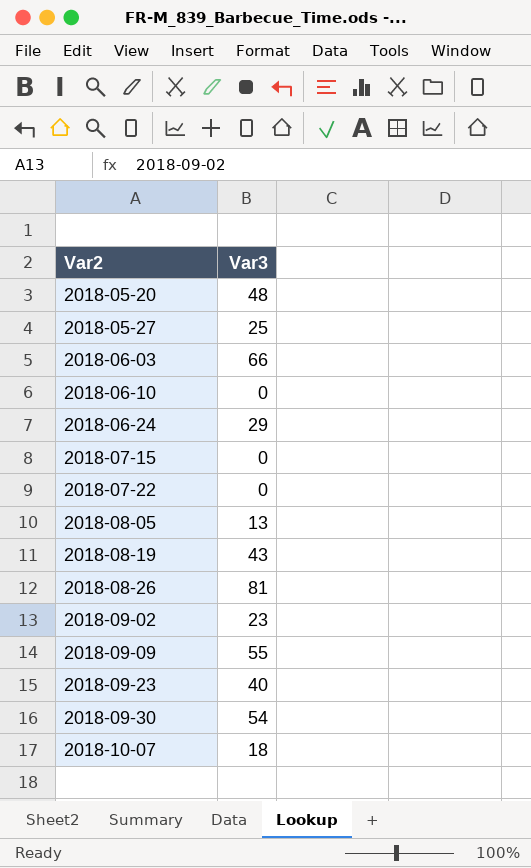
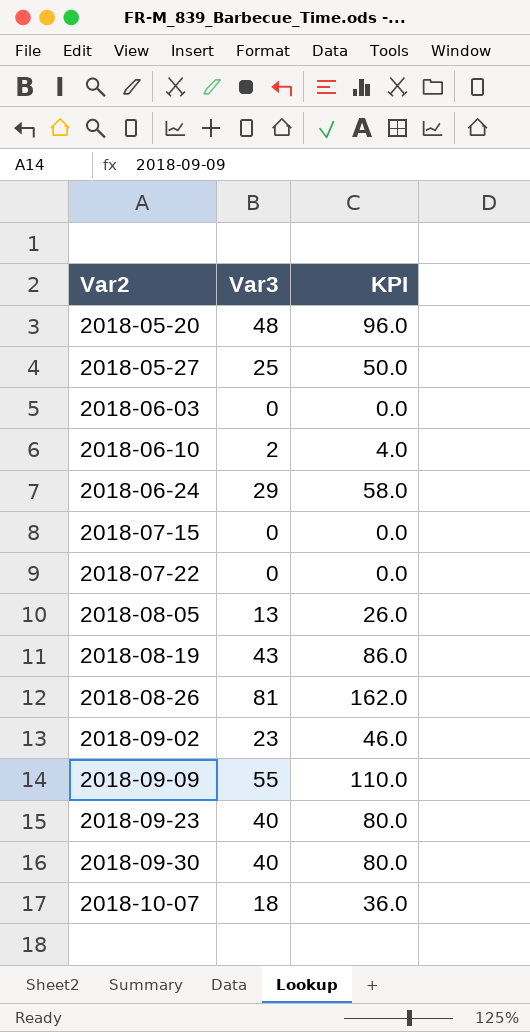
column KPI | formula: none -> [Var3] * 2
2018-06-03 | Var3: 66 -> 0
2018-06-10 | Var3: 0 -> 2
2018-09-30 | Var3: 54 -> 40

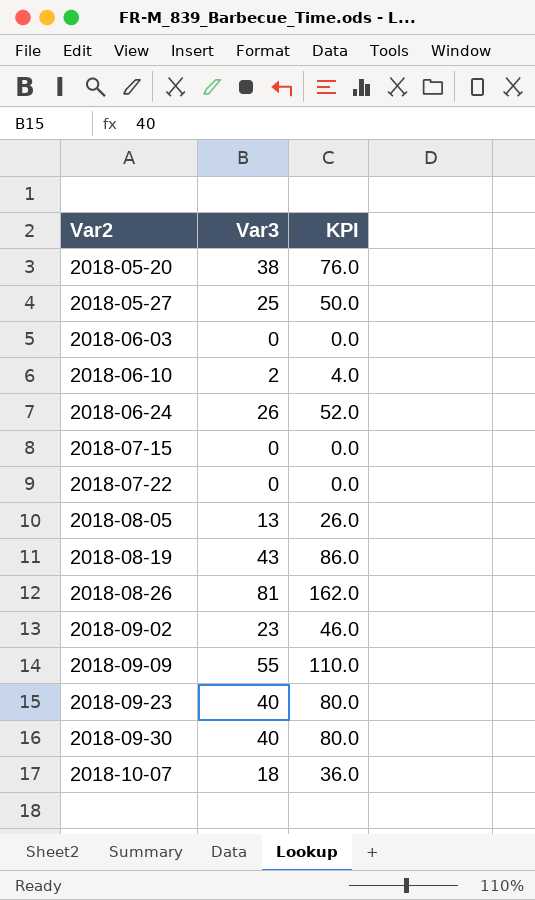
2018-05-20 | Var3: 48 -> 38
2018-05-20 | KPI: 96.0 -> 76.0
2018-06-24 | Var3: 29 -> 26
2018-06-24 | KPI: 58.0 -> 52.0

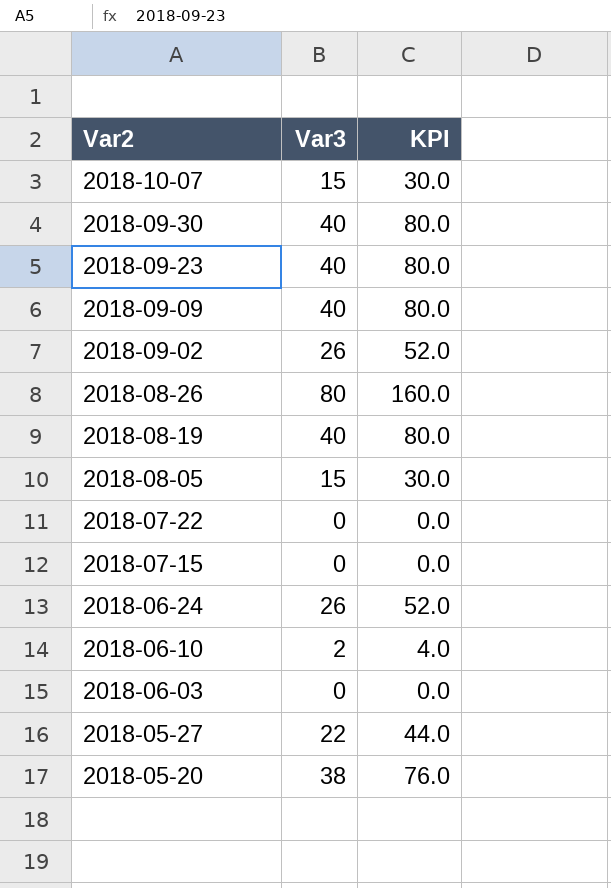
row order: Var2 ascending -> Var2 descending
2018-10-07 | Var3: 18 -> 15
2018-10-07 | KPI: 36.0 -> 30.0
2018-09-09 | Var3: 55 -> 40
2018-09-09 | KPI: 110.0 -> 80.0
2018-09-02 | Var3: 23 -> 26
2018-09-02 | KPI: 46.0 -> 52.0
2018-08-26 | Var3: 81 -> 80
2018-08-26 | KPI: 162.0 -> 160.0
2018-08-19 | Var3: 43 -> 40
2018-08-19 | KPI: 86.0 -> 80.0
2018-08-05 | Var3: 13 -> 15
2018-08-05 | KPI: 26.0 -> 30.0
2018-05-27 | Var3: 25 -> 22
2018-05-27 | KPI: 50.0 -> 44.0

